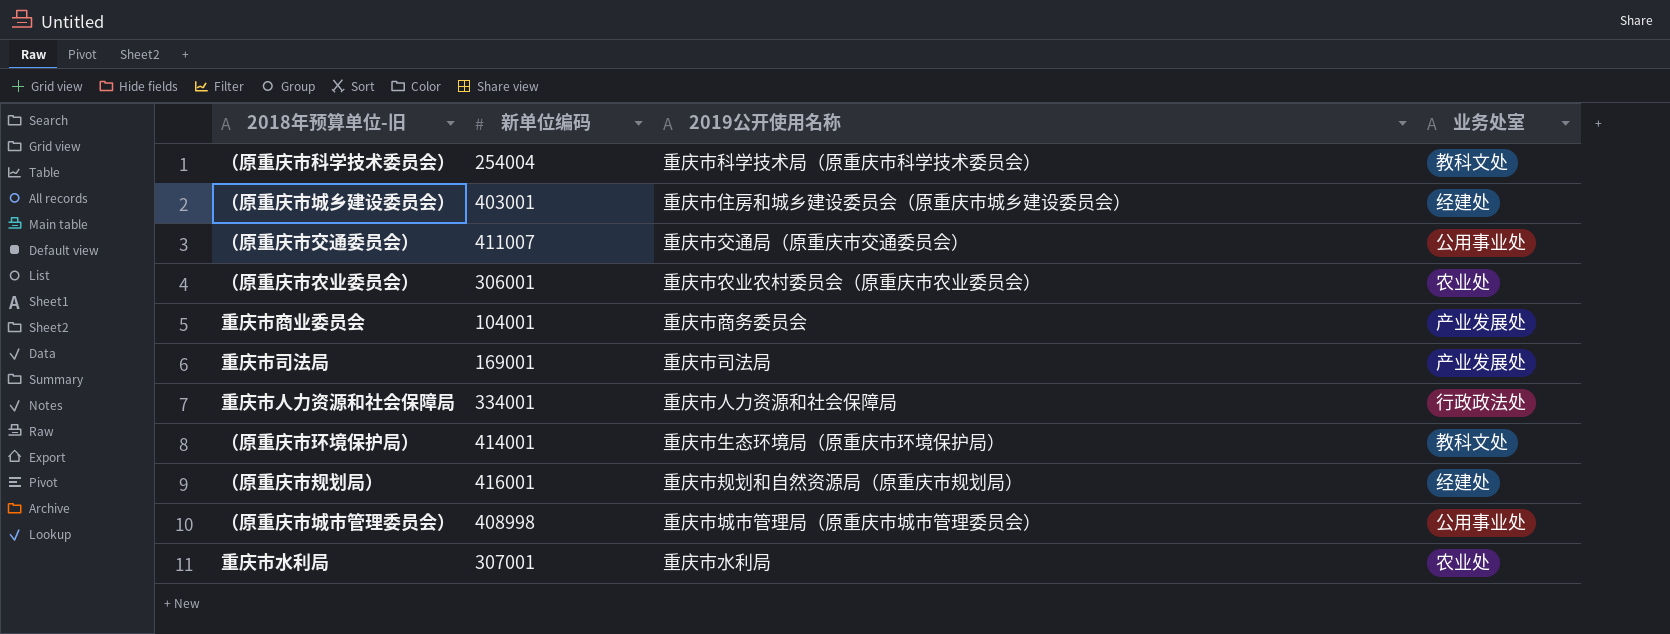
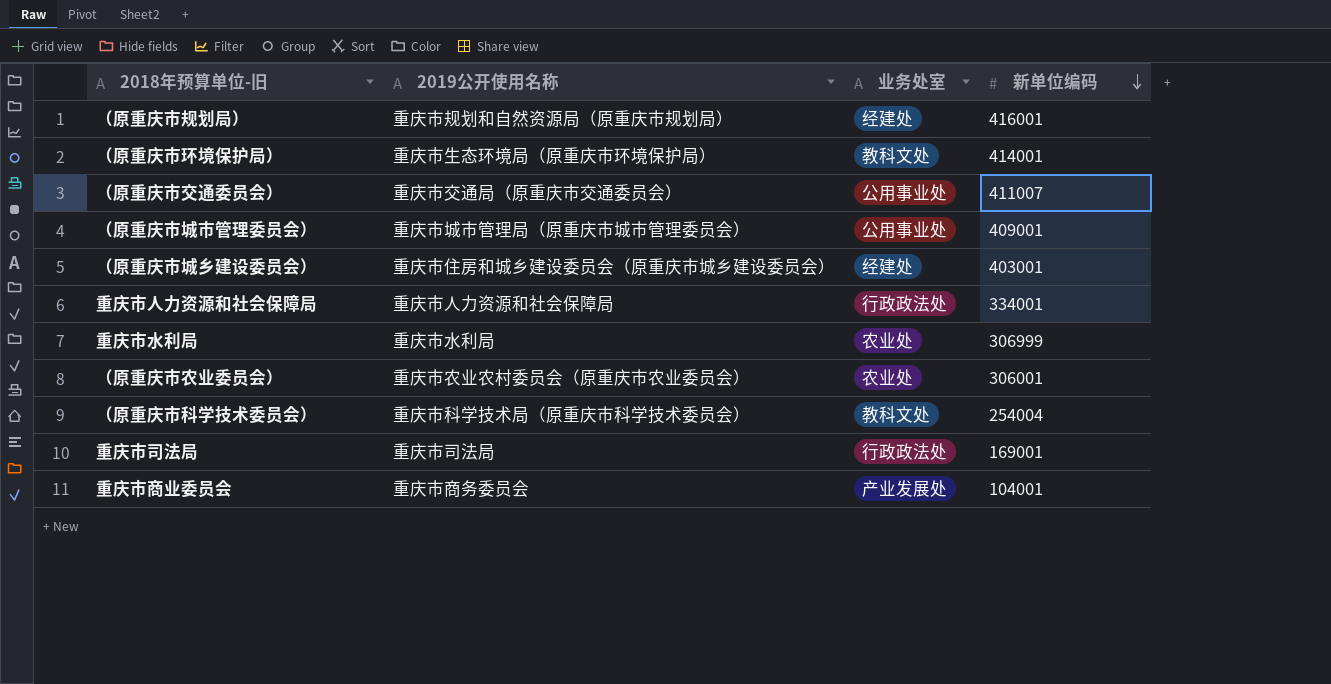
row order: none -> 新单位编码 descending
column 新单位编码 | position: 2 -> 4
（原重庆市城市管理委员会） | 新单位编码: 408998 -> 409001
重庆市水利局 | 新单位编码: 307001 -> 306999
重庆市司法局 | 业务处室: 产业发展处 -> 行政政法处

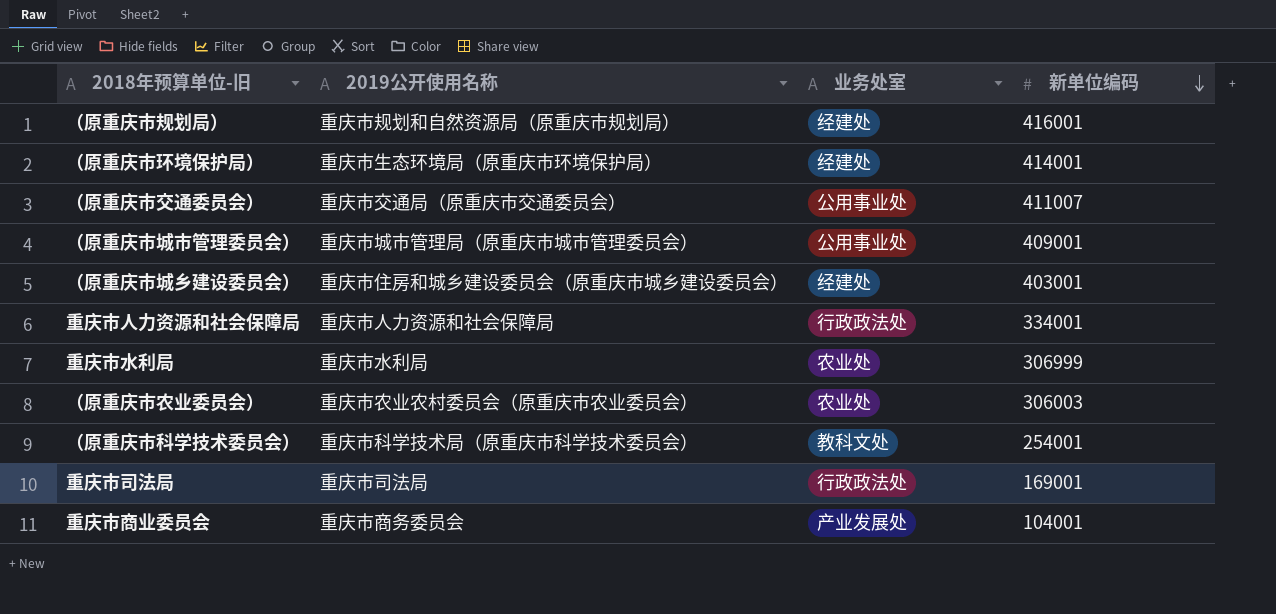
（原重庆市环境保护局） | 业务处室: 教科文处 -> 经建处
（原重庆市农业委员会） | 新单位编码: 306001 -> 306003
（原重庆市科学技术委员会） | 新单位编码: 254004 -> 254001

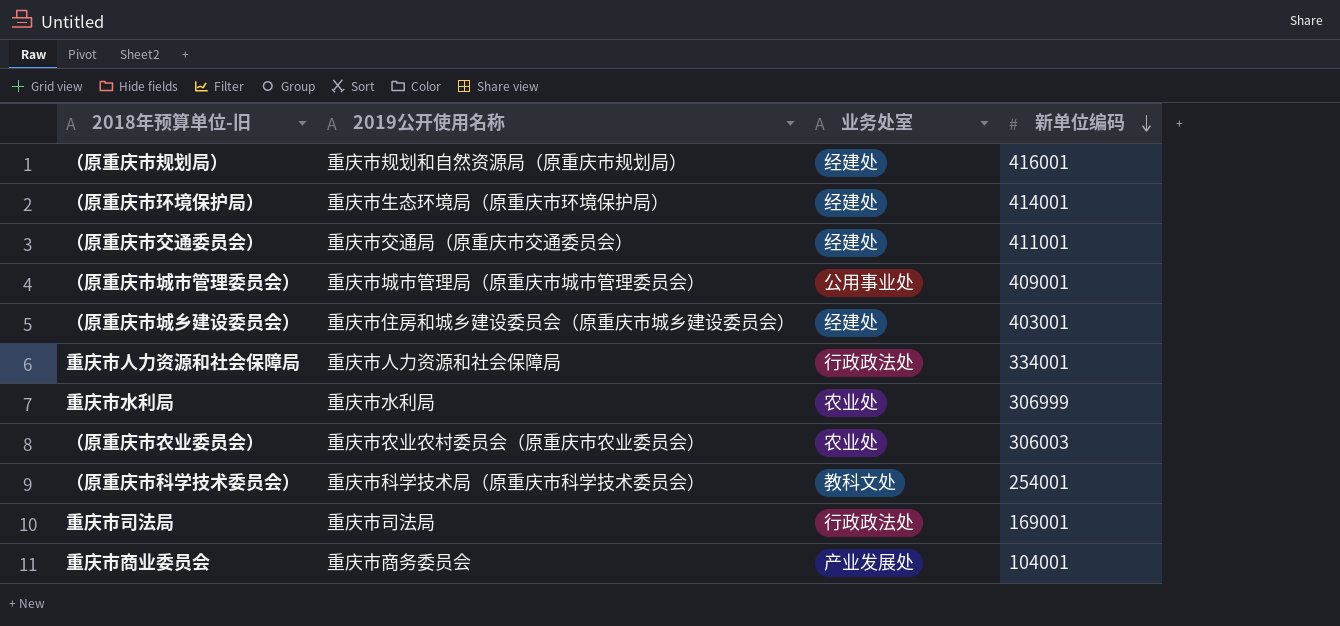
（原重庆市交通委员会） | 业务处室: 公用事业处 -> 经建处
（原重庆市交通委员会） | 新单位编码: 411007 -> 411001

